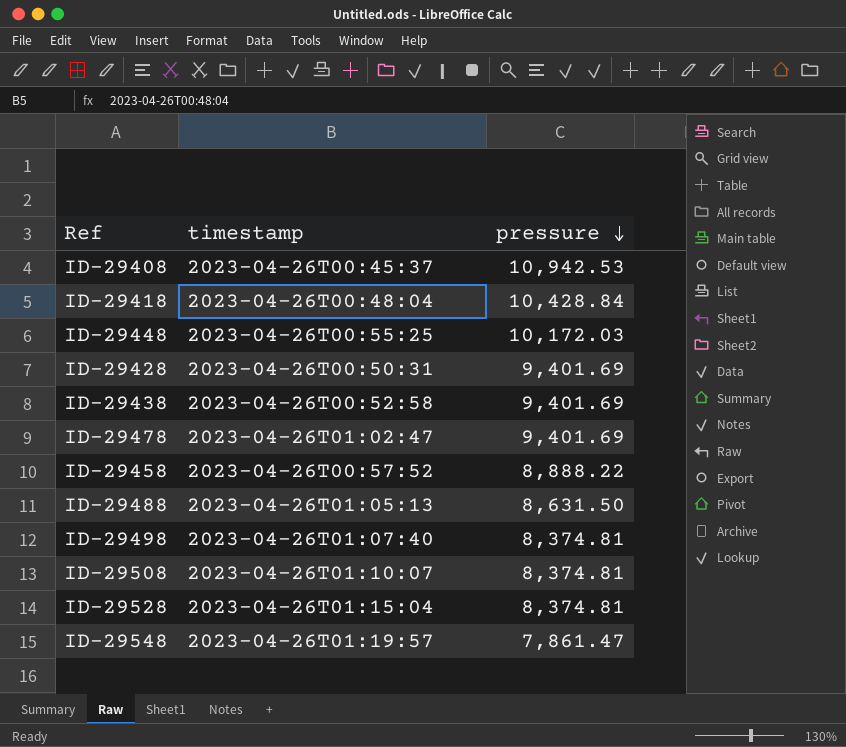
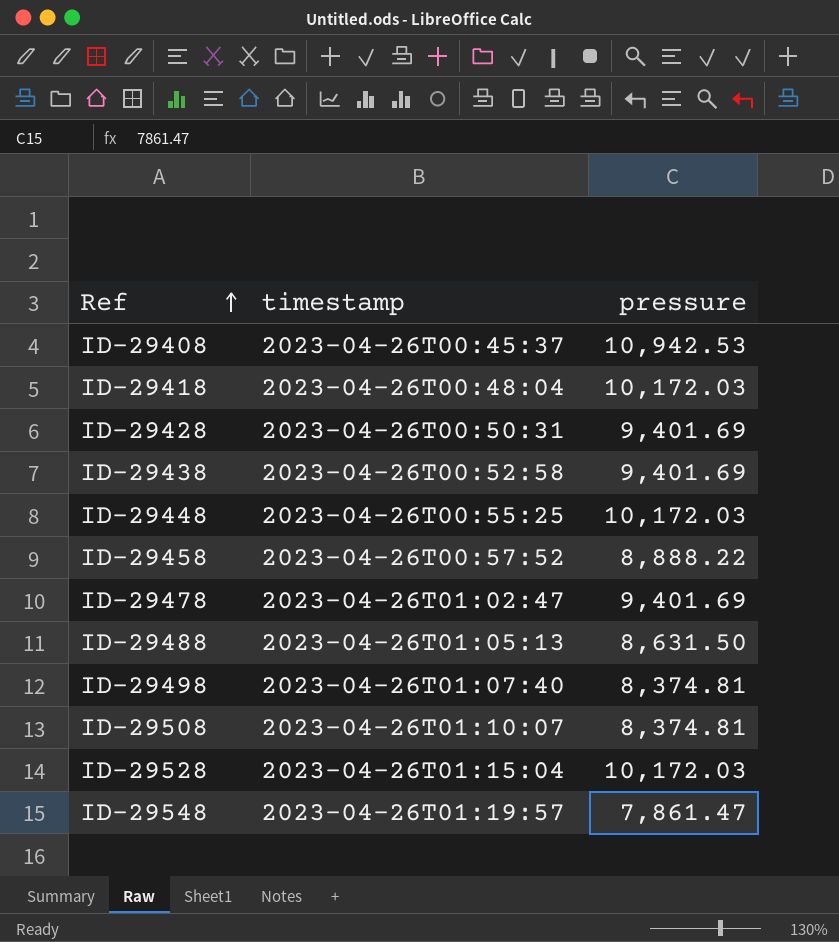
row order: pressure descending -> Ref ascending
ID-29418 | pressure: 10,428.84 -> 10,172.03
ID-29528 | pressure: 8,374.81 -> 10,172.03

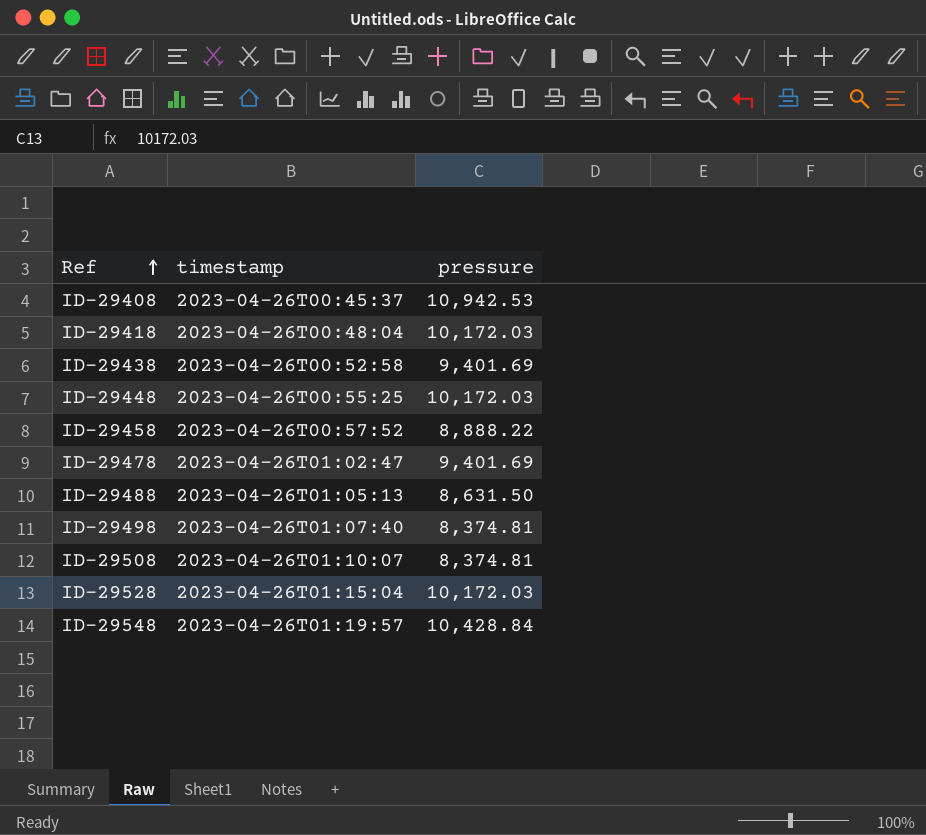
row ID-29428: 2023-04-26T00:50:31 | 9,401.69 -> none
ID-29548 | pressure: 7,861.47 -> 10,428.84

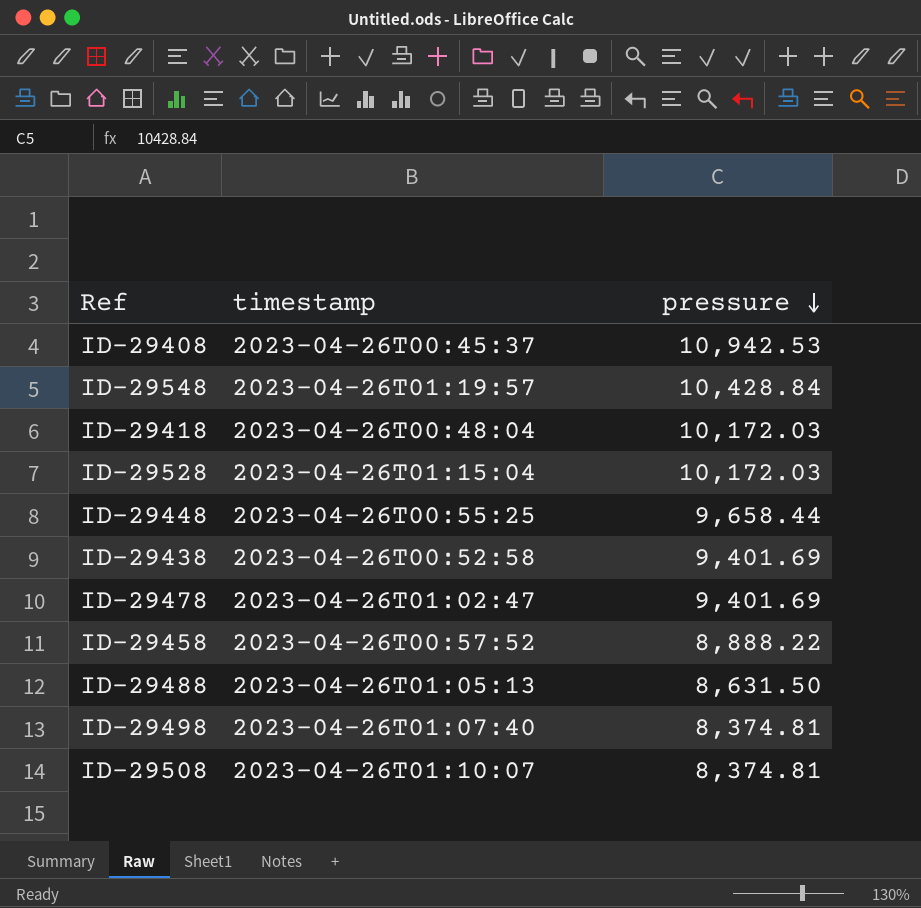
row order: Ref ascending -> pressure descending
ID-29448 | pressure: 10,172.03 -> 9,658.44

